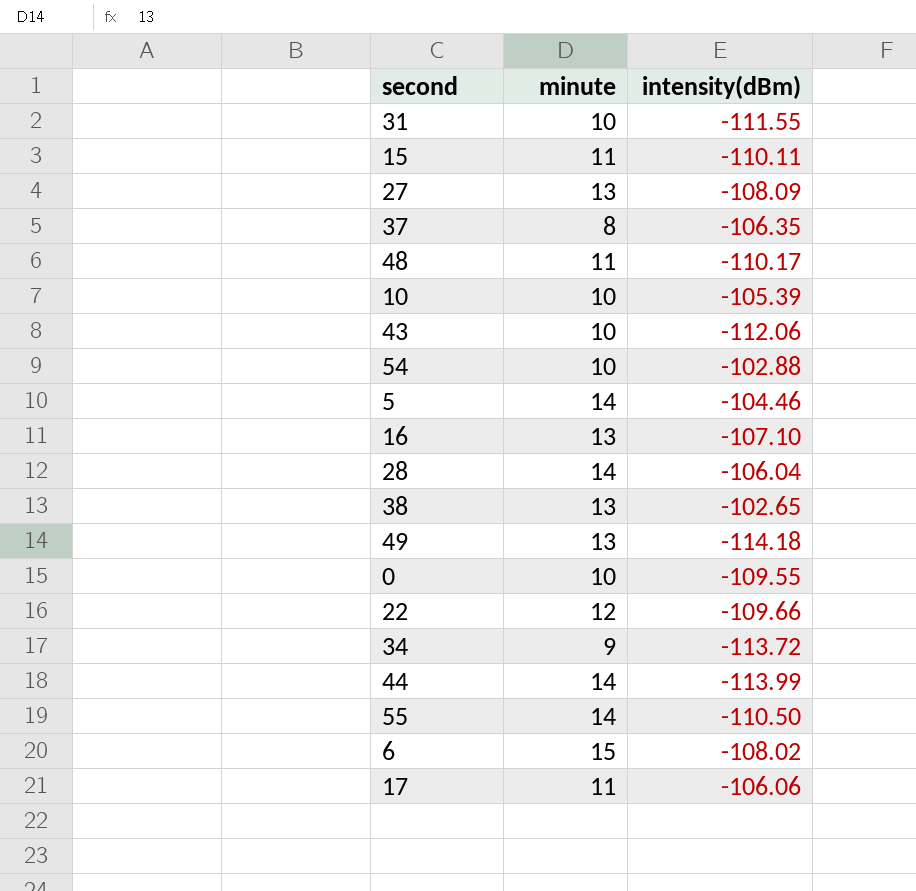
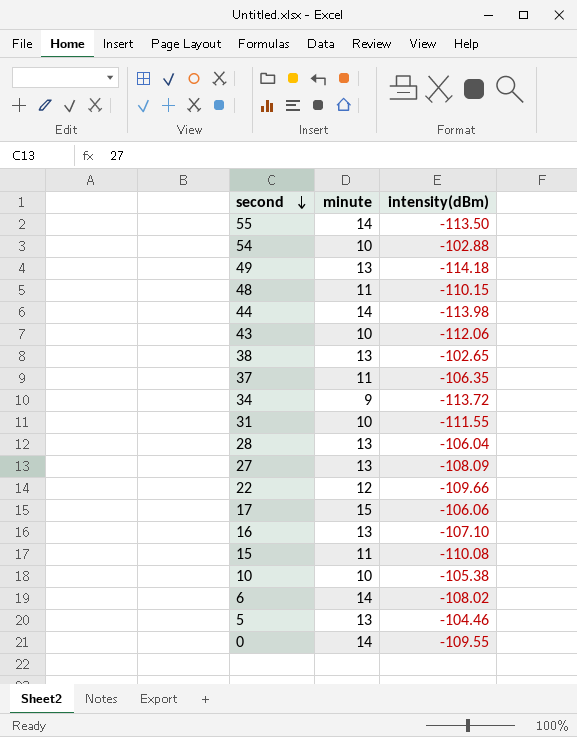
row order: none -> second descending
55 | intensity(dBm): -110.50 -> -113.50
48 | intensity(dBm): -110.17 -> -110.15
44 | intensity(dBm): -113.99 -> -113.98
37 | minute: 8 -> 11
28 | minute: 14 -> 13
17 | minute: 11 -> 15
15 | intensity(dBm): -110.11 -> -110.08
10 | intensity(dBm): -105.39 -> -105.38
6 | minute: 15 -> 14
5 | minute: 14 -> 13
0 | minute: 10 -> 14

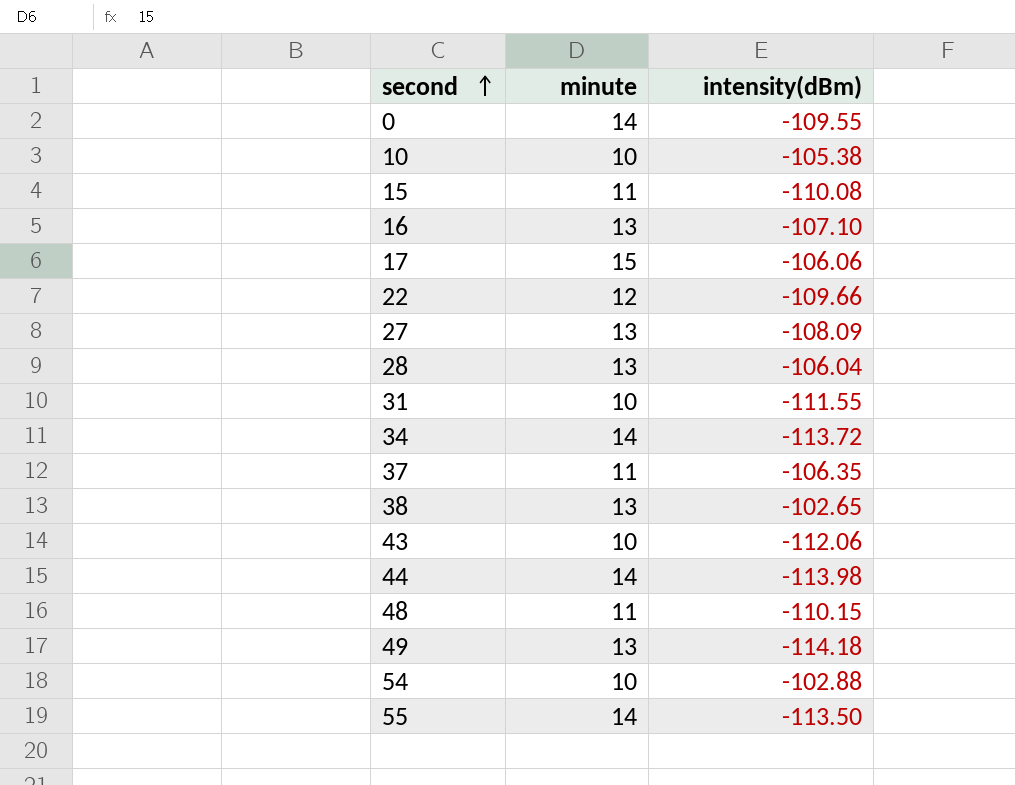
row order: second descending -> second ascending
row 6: 14 | -108.02 -> none
row 5: 13 | -104.46 -> none
34 | minute: 9 -> 14

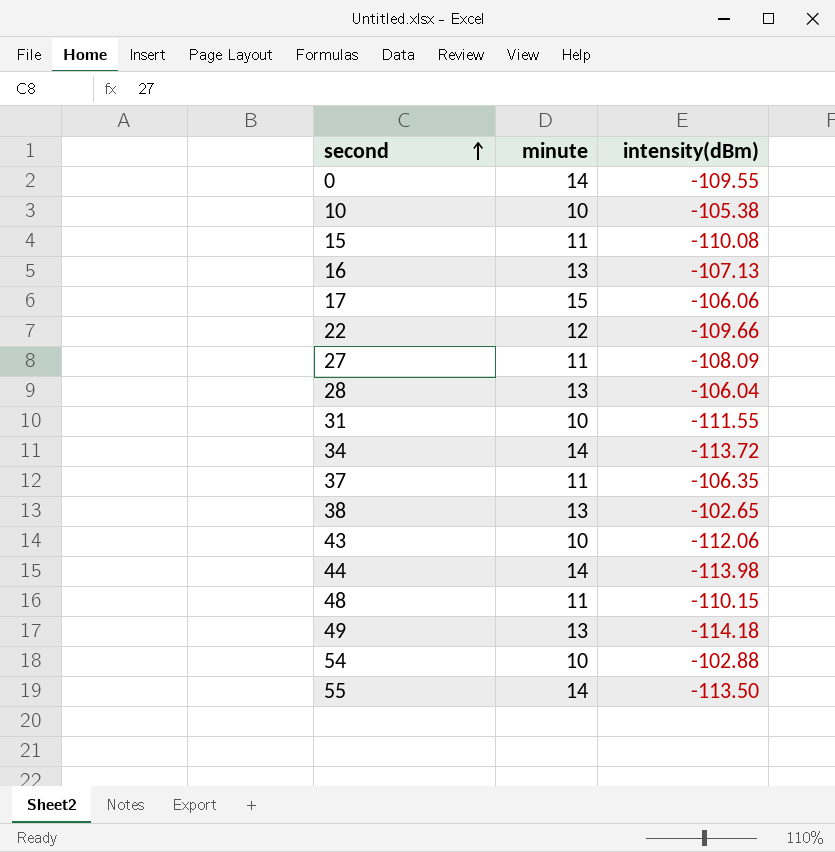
16 | intensity(dBm): -107.10 -> -107.13
27 | minute: 13 -> 11

